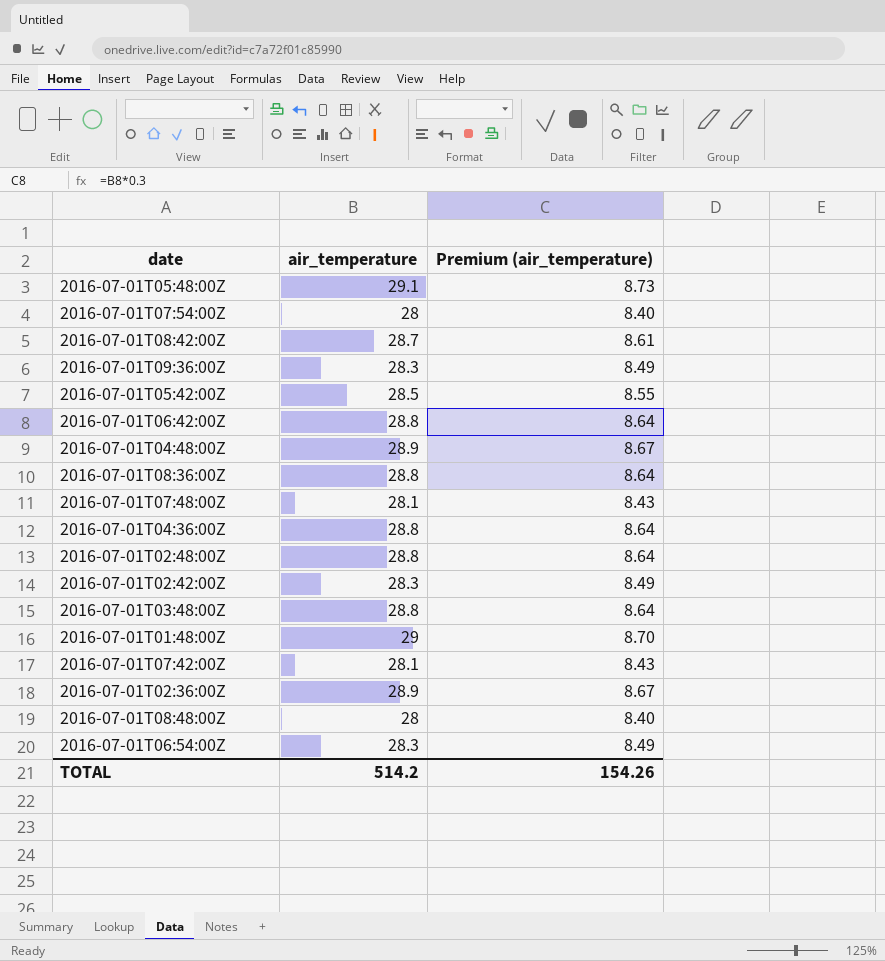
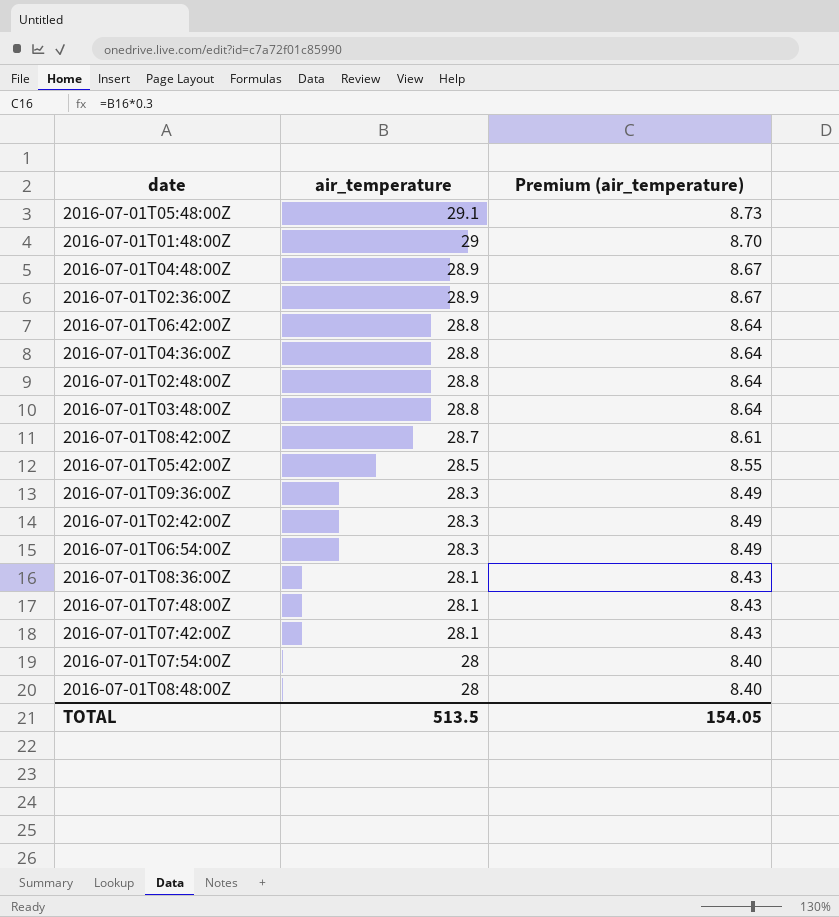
row order: none -> air_temperature descending
2016-07-01T08:36:00Z | air_temperature: 28.8 -> 28.1
2016-07-01T08:36:00Z | Premium (air_temperature): 8.64 -> 8.43
TOTAL | air_temperature: 514.2 -> 513.5
TOTAL | Premium (air_temperature): 154.26 -> 154.05

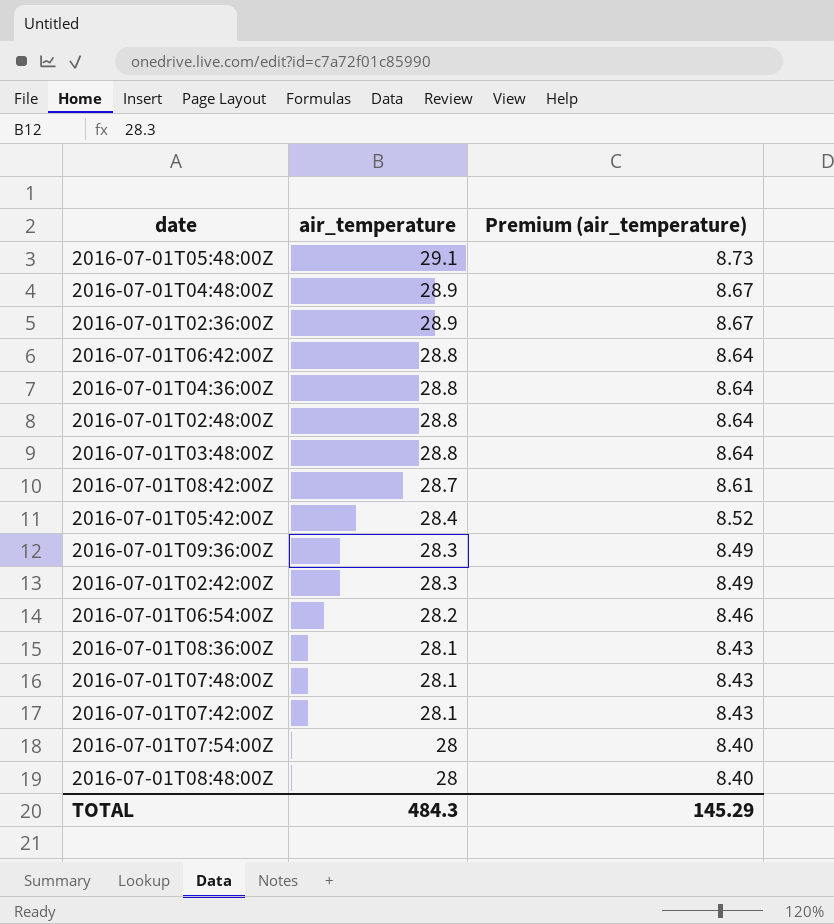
row 2016-07-01T01:48:00Z: 29 | 8.70 -> none
2016-07-01T05:42:00Z | air_temperature: 28.5 -> 28.4
2016-07-01T05:42:00Z | Premium (air_temperature): 8.55 -> 8.52
2016-07-01T06:54:00Z | air_temperature: 28.3 -> 28.2
2016-07-01T06:54:00Z | Premium (air_temperature): 8.49 -> 8.46
TOTAL | air_temperature: 513.5 -> 484.3
TOTAL | Premium (air_temperature): 154.05 -> 145.29

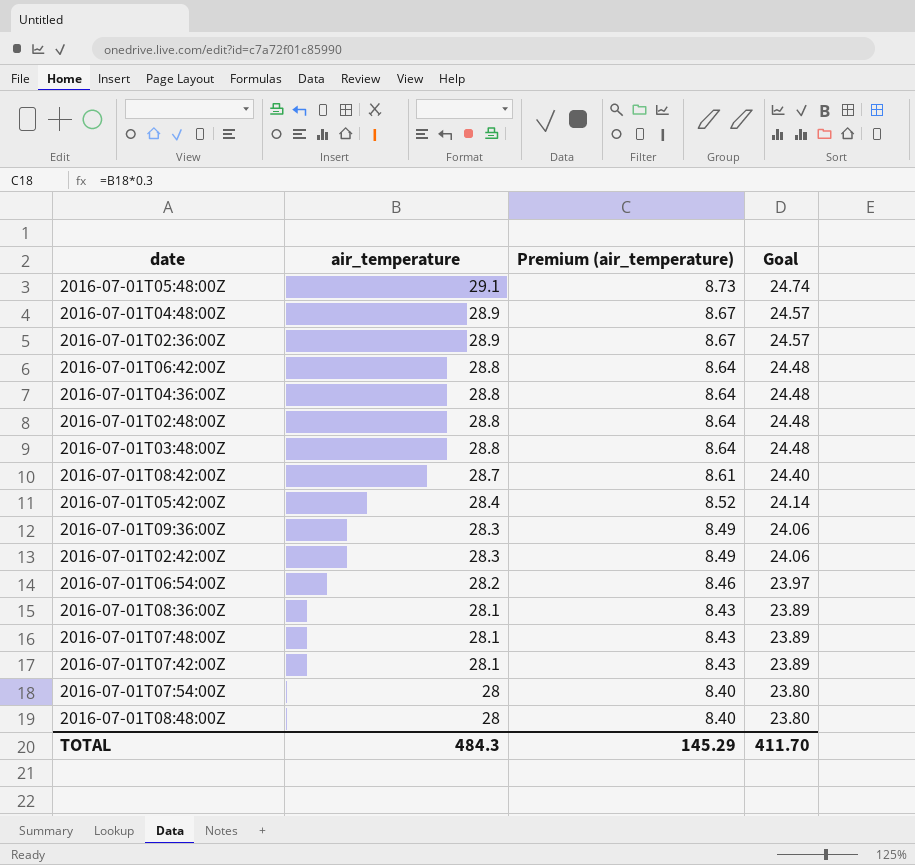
column Goal | formula: none -> [air_temperature] * 0.85

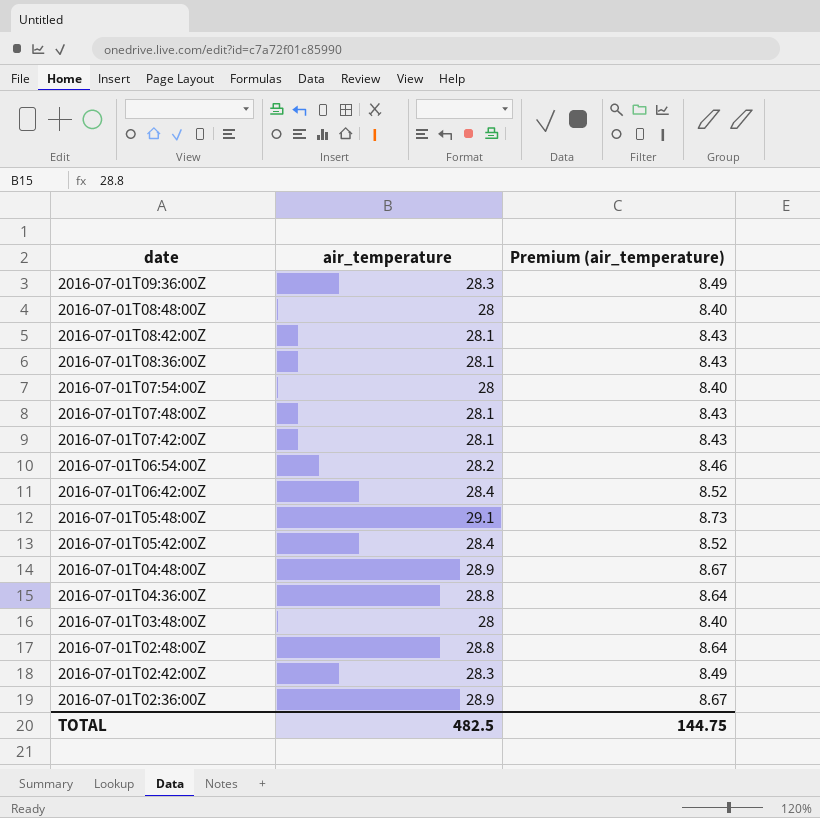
row order: air_temperature descending -> date descending
column Goal | formula: [air_temperature] * 0.85 -> none
2016-07-01T08:42:00Z | air_temperature: 28.7 -> 28.1
2016-07-01T08:42:00Z | Premium (air_temperature): 8.61 -> 8.43
2016-07-01T06:42:00Z | air_temperature: 28.8 -> 28.4
2016-07-01T06:42:00Z | Premium (air_temperature): 8.64 -> 8.52
2016-07-01T03:48:00Z | air_temperature: 28.8 -> 28
2016-07-01T03:48:00Z | Premium (air_temperature): 8.64 -> 8.40
TOTAL | air_temperature: 484.3 -> 482.5
TOTAL | Premium (air_temperature): 145.29 -> 144.75

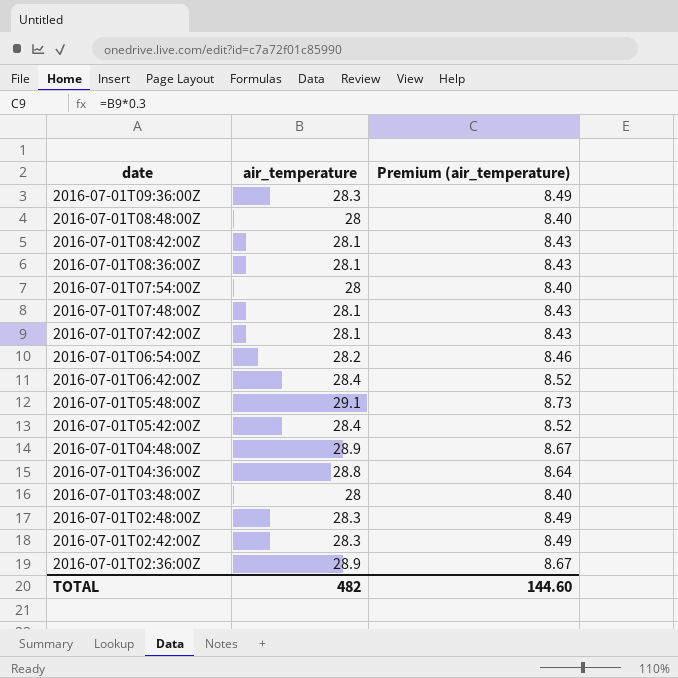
2016-07-01T02:48:00Z | air_temperature: 28.8 -> 28.3
2016-07-01T02:48:00Z | Premium (air_temperature): 8.64 -> 8.49
TOTAL | air_temperature: 482.5 -> 482
TOTAL | Premium (air_temperature): 144.75 -> 144.60

